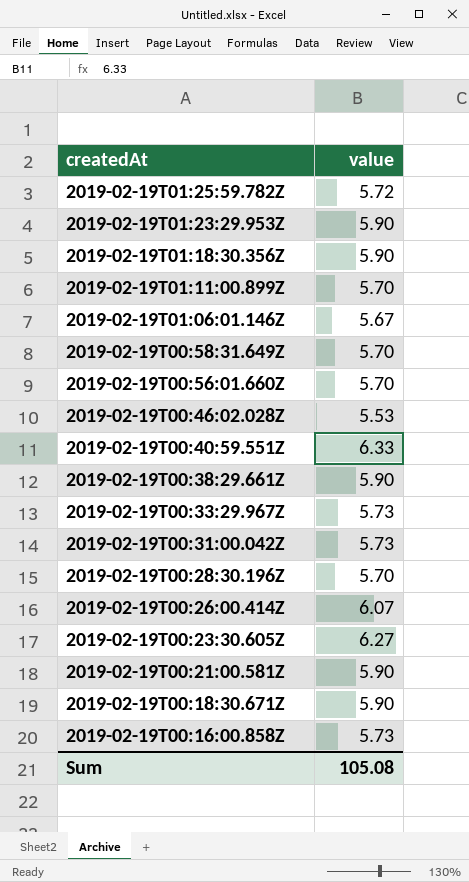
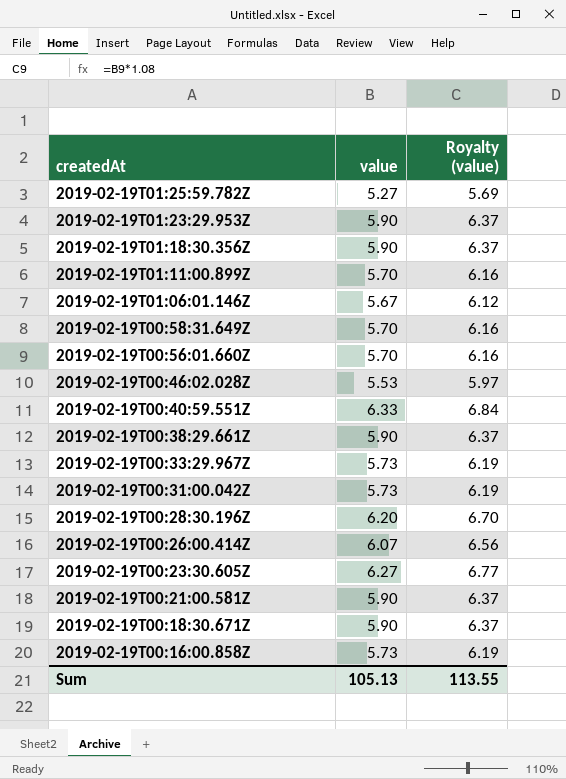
column Royalty (value) | formula: none -> [value] * 1.08
2019-02-19T01:25:59.782Z | value: 5.72 -> 5.27
2019-02-19T00:28:30.196Z | value: 5.70 -> 6.20
Sum | value: 105.08 -> 105.13

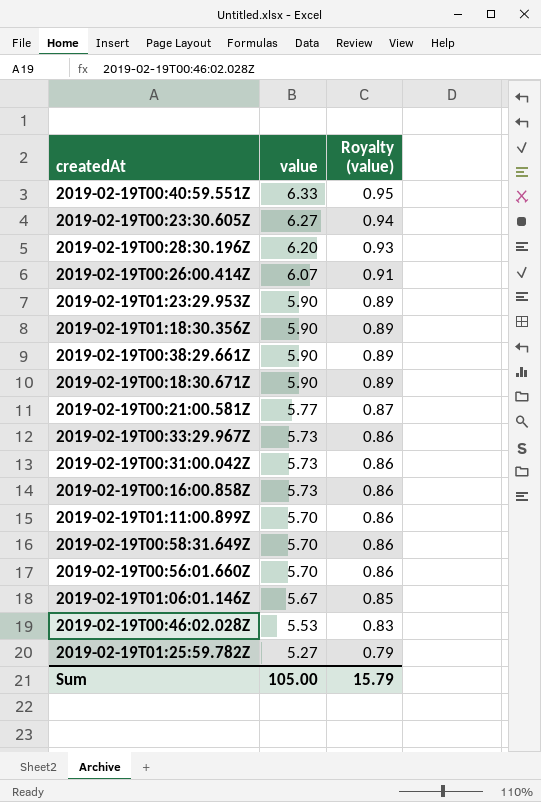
row order: createdAt descending -> value descending
column Royalty (value) | formula: [value] * 1.08 -> [value] * 0.15
2019-02-19T00:21:00.581Z | value: 5.90 -> 5.77
Sum | value: 105.13 -> 105.00
Sum | Royalty (value): 113.55 -> 15.79

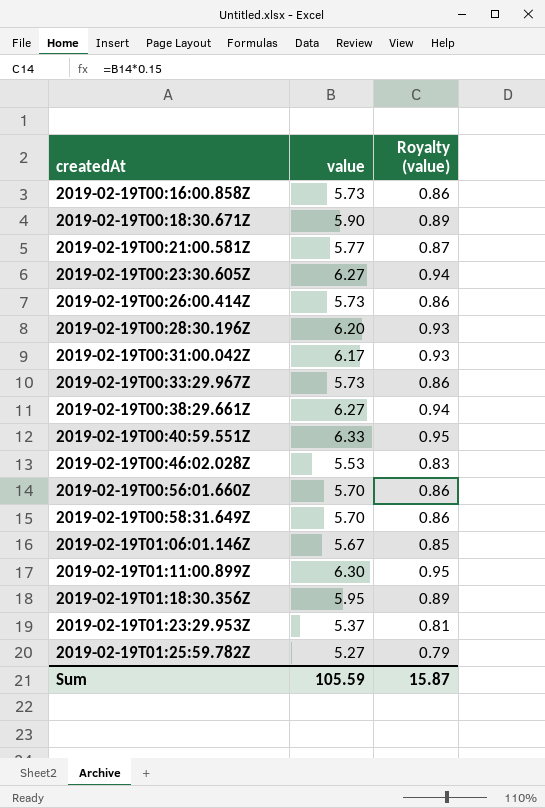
row order: value descending -> createdAt ascending
2019-02-19T00:26:00.414Z | value: 6.07 -> 5.73
2019-02-19T00:26:00.414Z | Royalty (value): 0.91 -> 0.86
2019-02-19T00:31:00.042Z | value: 5.73 -> 6.17
2019-02-19T00:31:00.042Z | Royalty (value): 0.86 -> 0.93
2019-02-19T00:38:29.661Z | value: 5.90 -> 6.27
2019-02-19T00:38:29.661Z | Royalty (value): 0.89 -> 0.94
2019-02-19T01:11:00.899Z | value: 5.70 -> 6.30
2019-02-19T01:11:00.899Z | Royalty (value): 0.86 -> 0.95
2019-02-19T01:18:30.356Z | value: 5.90 -> 5.95
2019-02-19T01:23:29.953Z | value: 5.90 -> 5.37
2019-02-19T01:23:29.953Z | Royalty (value): 0.89 -> 0.81
Sum | value: 105.00 -> 105.59
Sum | Royalty (value): 15.79 -> 15.87

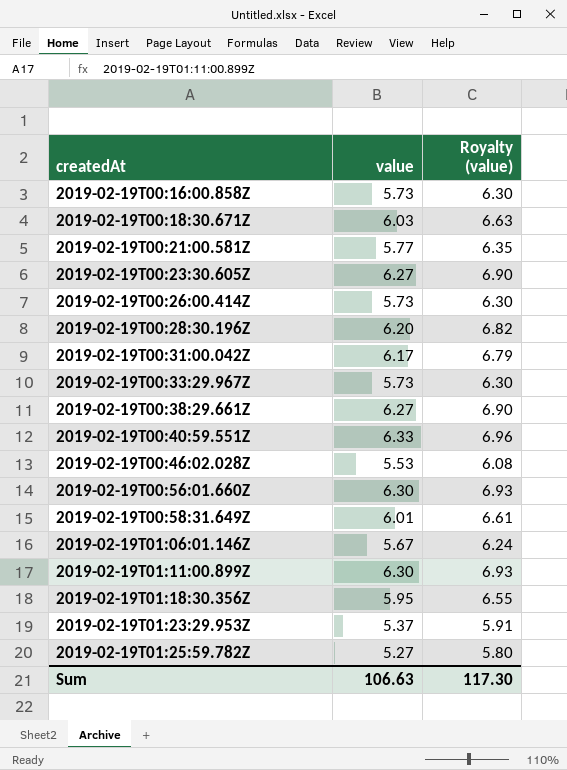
column Royalty (value) | formula: [value] * 0.15 -> [value] * 1.1
2019-02-19T00:18:30.671Z | value: 5.90 -> 6.03
2019-02-19T00:56:01.660Z | value: 5.70 -> 6.30
2019-02-19T00:58:31.649Z | value: 5.70 -> 6.01
Sum | value: 105.59 -> 106.63
Sum | Royalty (value): 15.87 -> 117.30

